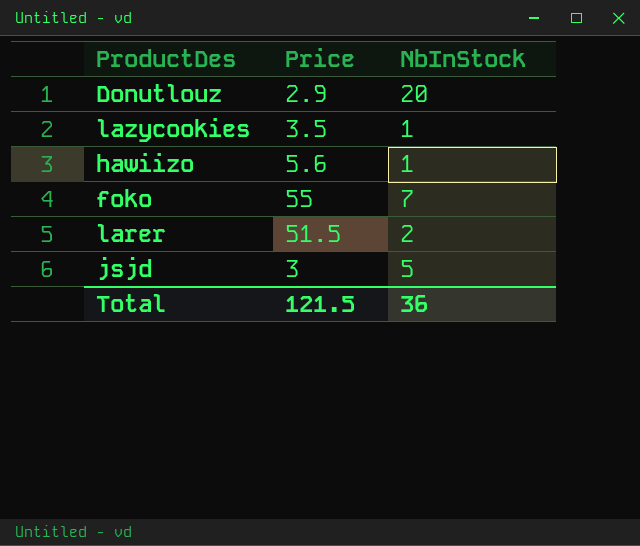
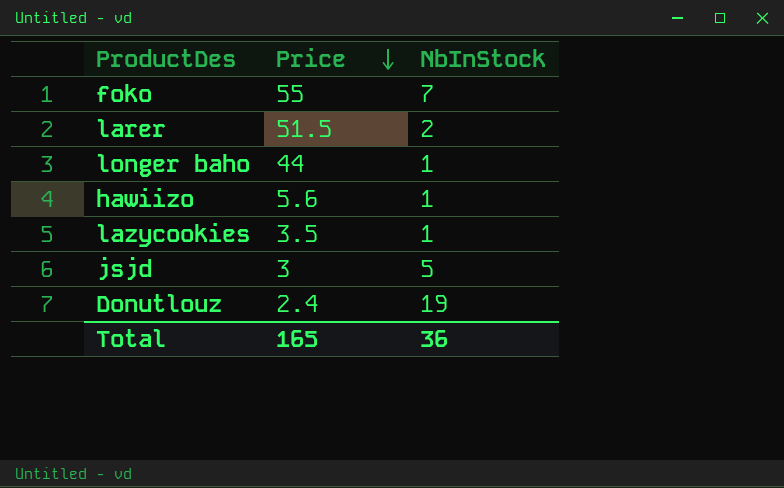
row order: none -> Price descending
row longer baho: none -> 44 | 1
Donutlouz | Price: 2.9 -> 2.4
Donutlouz | NbInStock: 20 -> 19
Total | Price: 121.5 -> 165

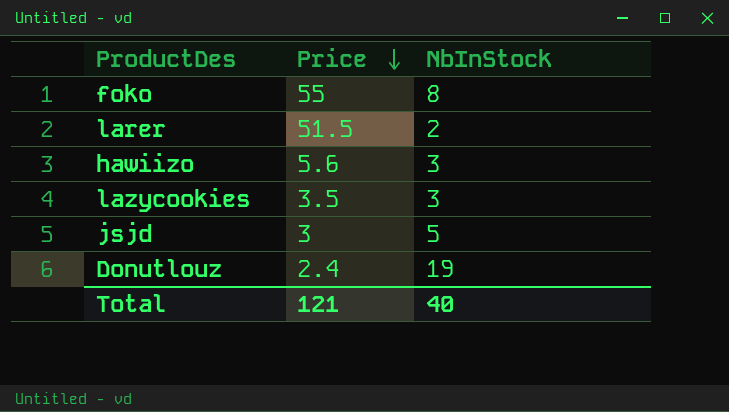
row longer baho: 44 | 1 -> none
foko | NbInStock: 7 -> 8
hawiizo | NbInStock: 1 -> 3
lazycookies | NbInStock: 1 -> 3
Total | Price: 165 -> 121
Total | NbInStock: 36 -> 40

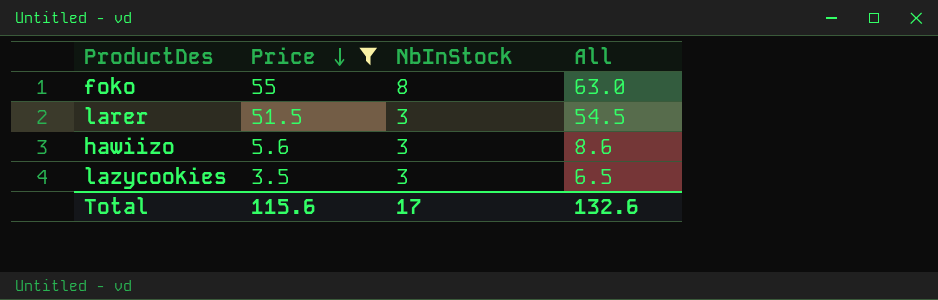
filter: none -> Price >= 3.5
column All | formula: none -> [Price] + [NbInStock]
larer | NbInStock: 2 -> 3
Total | Price: 121 -> 115.6
Total | NbInStock: 40 -> 17

